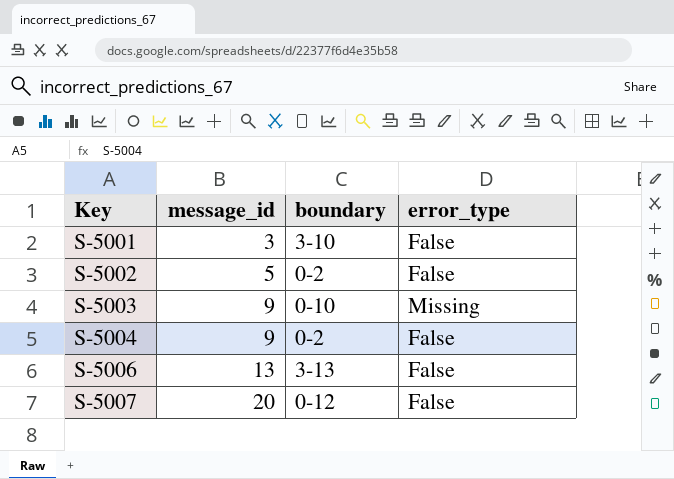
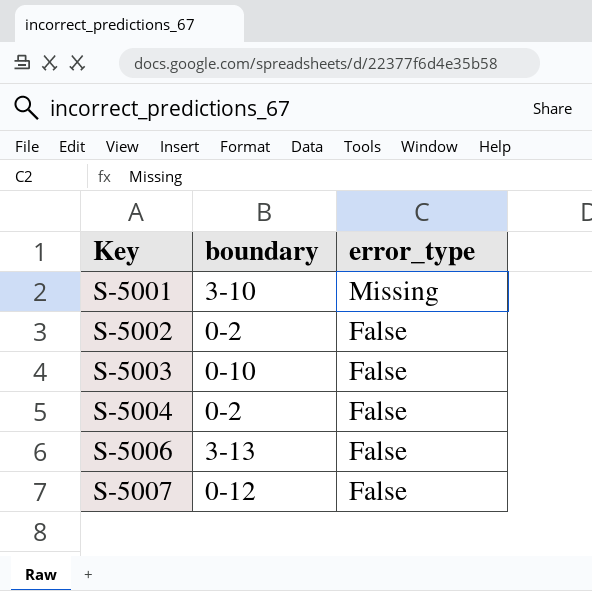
column message_id | position: 2 -> none
S-5001 | error_type: False -> Missing
S-5003 | error_type: Missing -> False

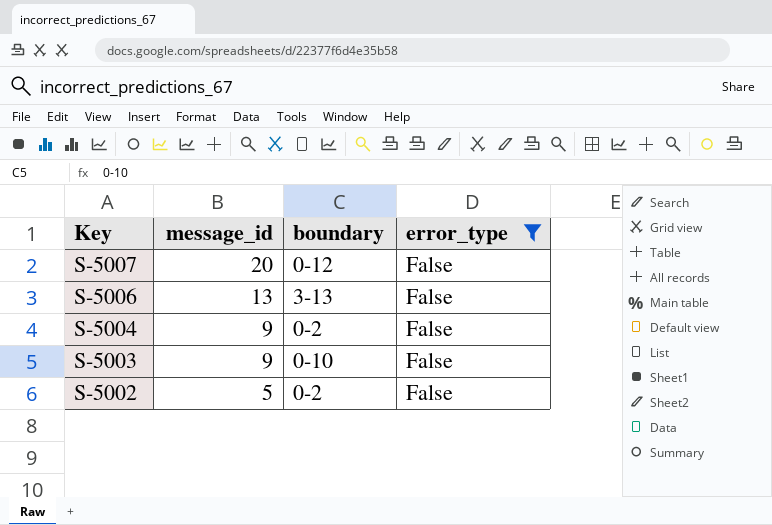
filter: none -> error_type = False
row order: Key ascending -> Key descending
column message_id | position: none -> 2

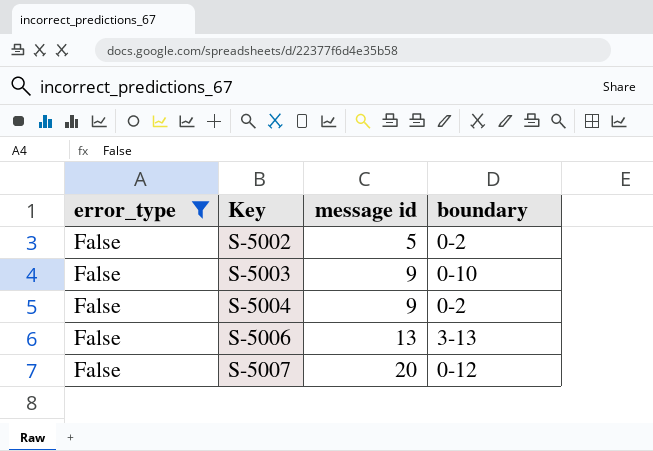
row order: Key descending -> Key ascending
column error_type | position: 4 -> 1
column name: message_id -> message id

